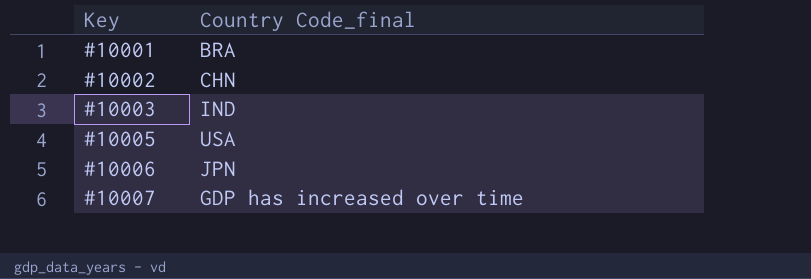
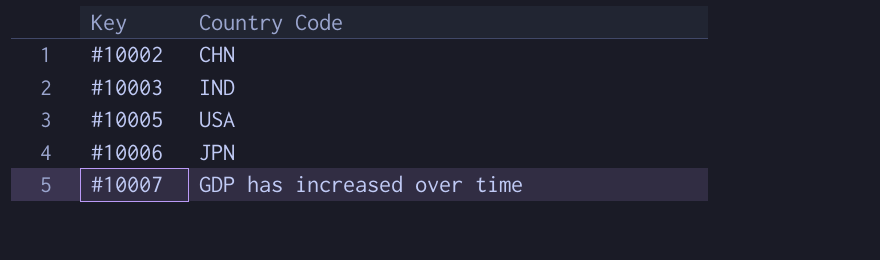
column name: Country Code_final -> Country Code
row #10001: BRA -> none

